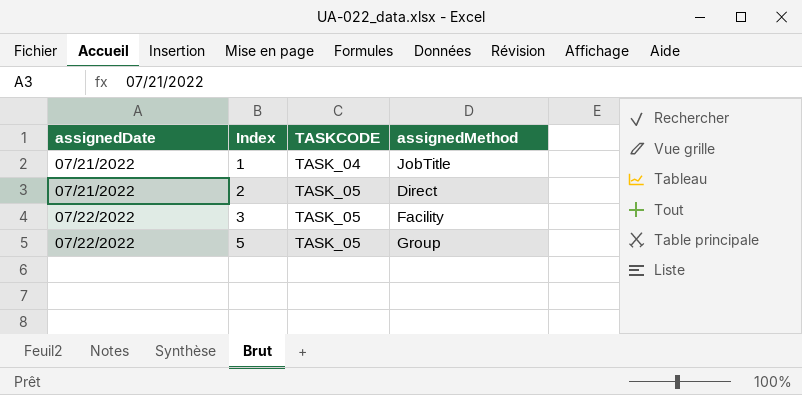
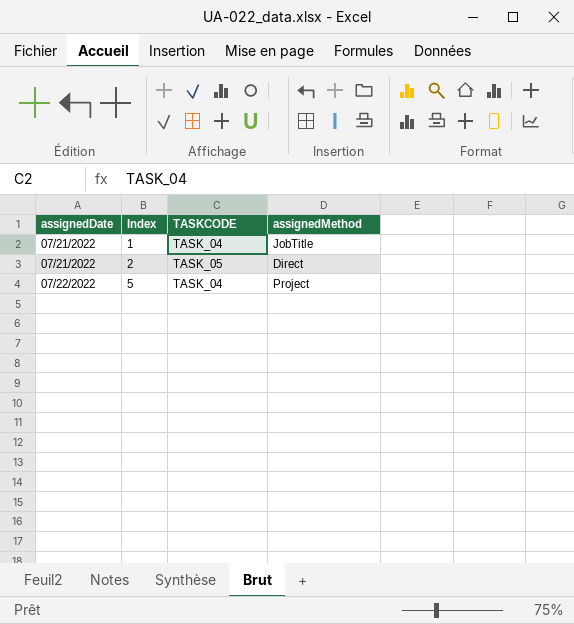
row 3: 07/22/2022 | TASK_05 | Facility -> none
5 | TASKCODE: TASK_05 -> TASK_04
5 | assignedMethod: Group -> Project

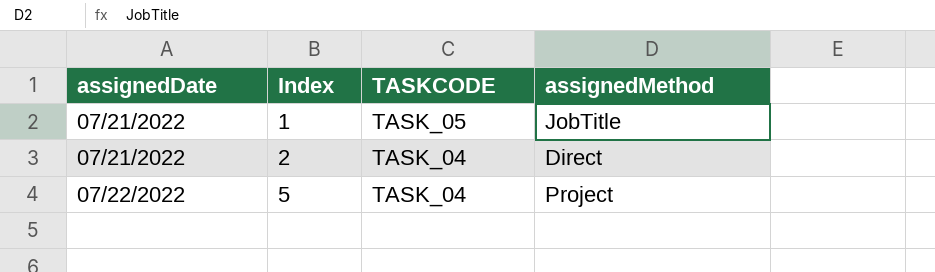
1 | TASKCODE: TASK_04 -> TASK_05
2 | TASKCODE: TASK_05 -> TASK_04

